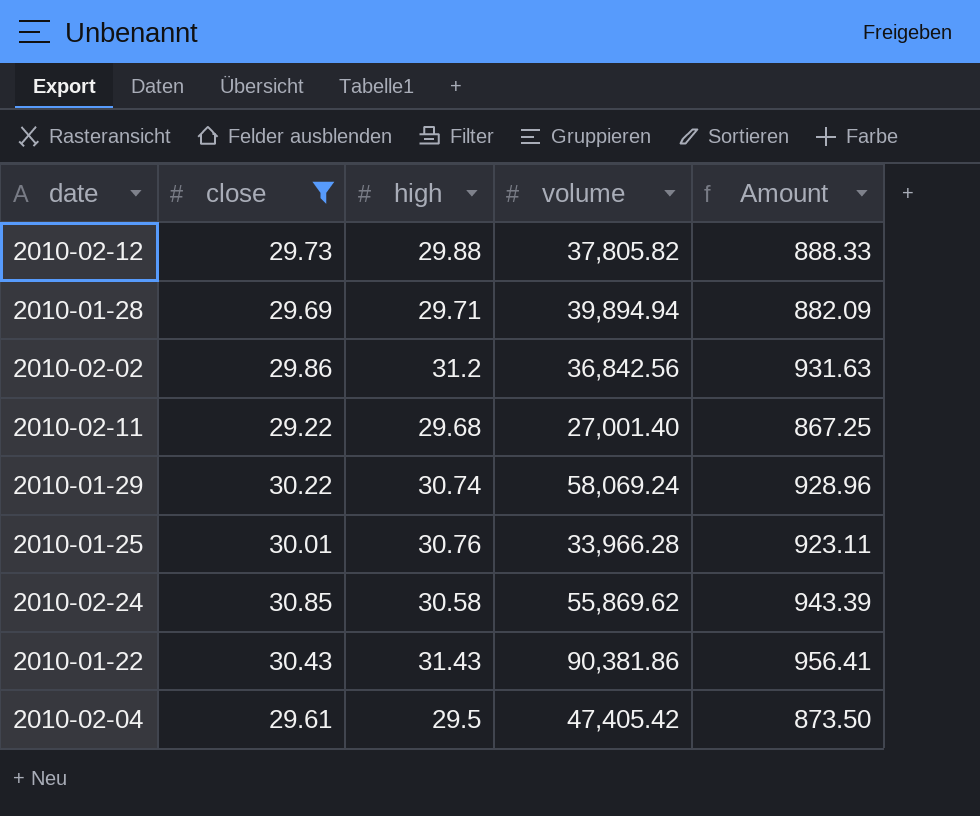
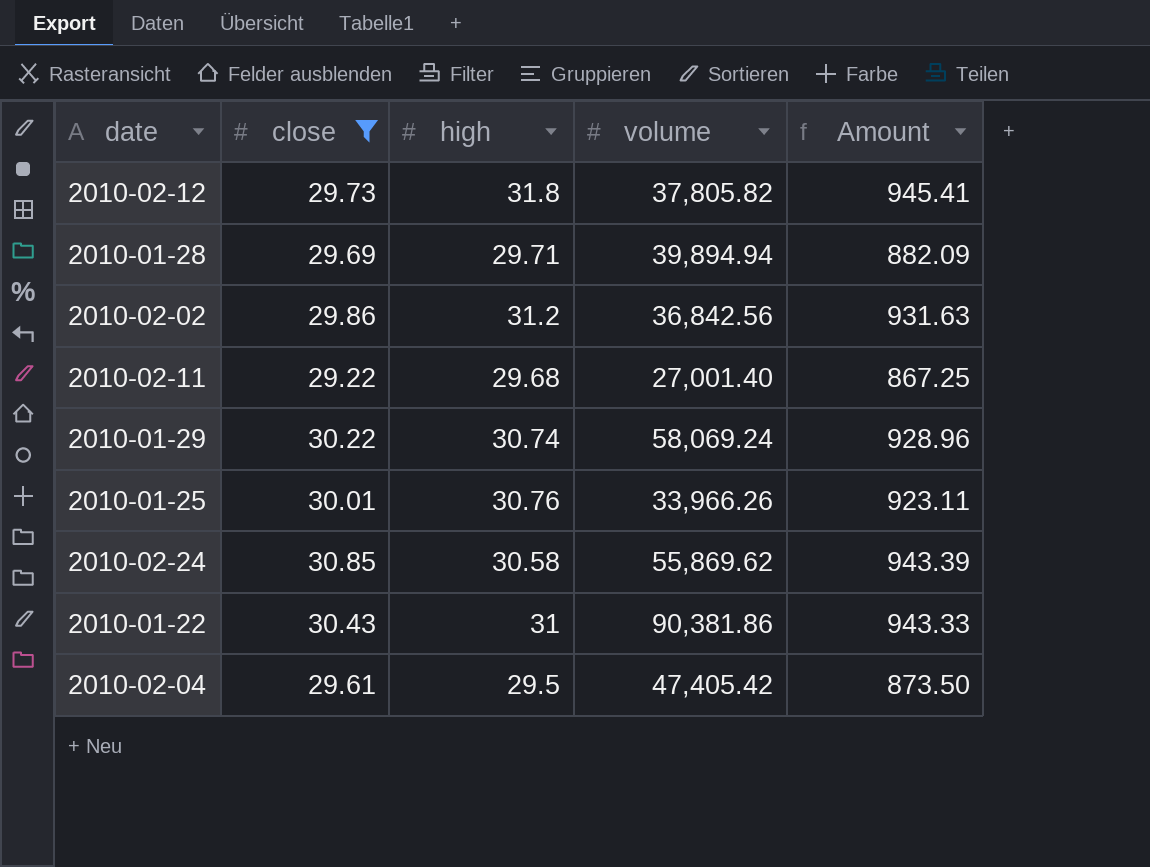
2010-02-12 | high: 29.88 -> 31.8
2010-02-12 | Amount: 888.33 -> 945.41
2010-01-25 | volume: 33,966.28 -> 33,966.26
2010-01-22 | high: 31.43 -> 31
2010-01-22 | Amount: 956.41 -> 943.33

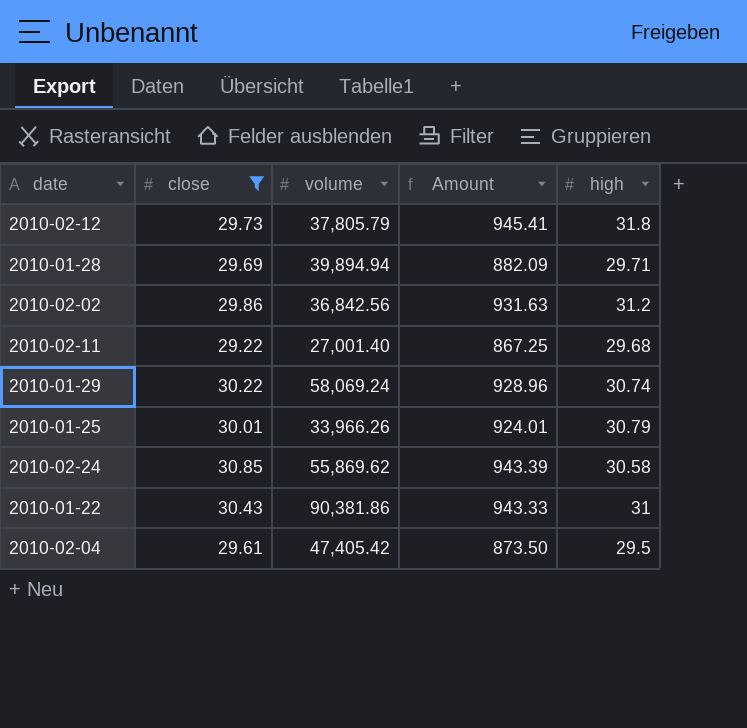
column high | position: 3 -> 5
2010-02-12 | volume: 37,805.82 -> 37,805.79
2010-01-25 | Amount: 923.11 -> 924.01
2010-01-25 | high: 30.76 -> 30.79

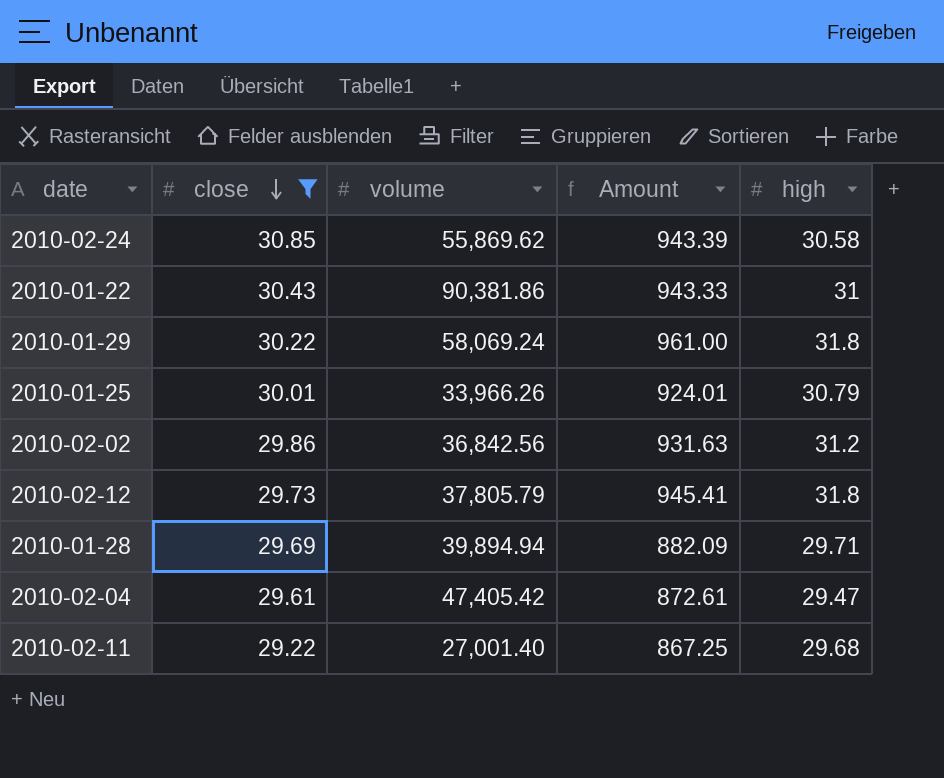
row order: none -> close descending
2010-01-29 | Amount: 928.96 -> 961.00
2010-01-29 | high: 30.74 -> 31.8
2010-02-04 | Amount: 873.50 -> 872.61
2010-02-04 | high: 29.5 -> 29.47

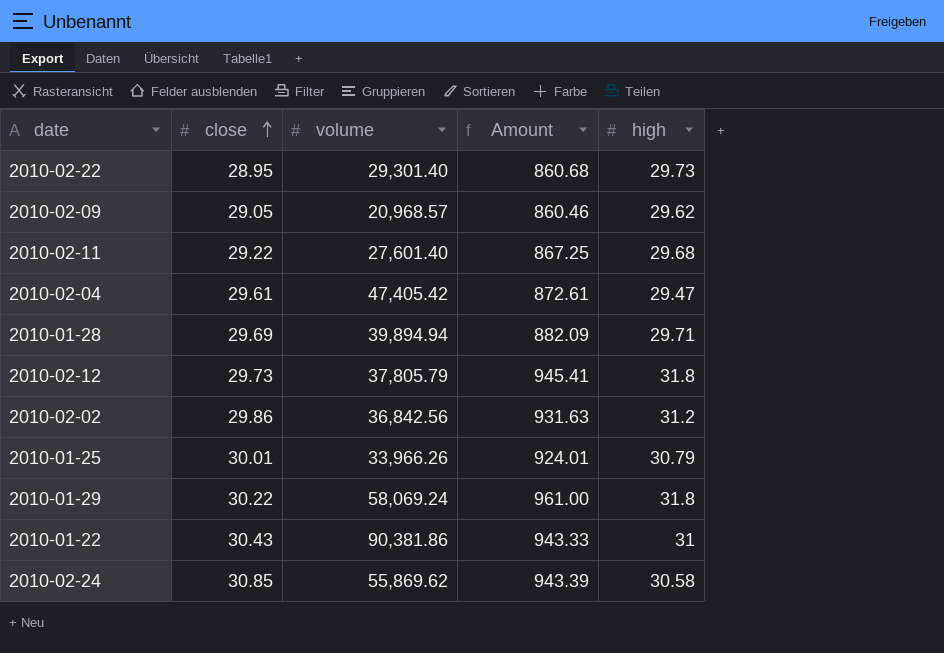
filter: close >= 29.22 -> none
row order: close descending -> close ascending
2010-02-11 | volume: 27,001.40 -> 27,601.40

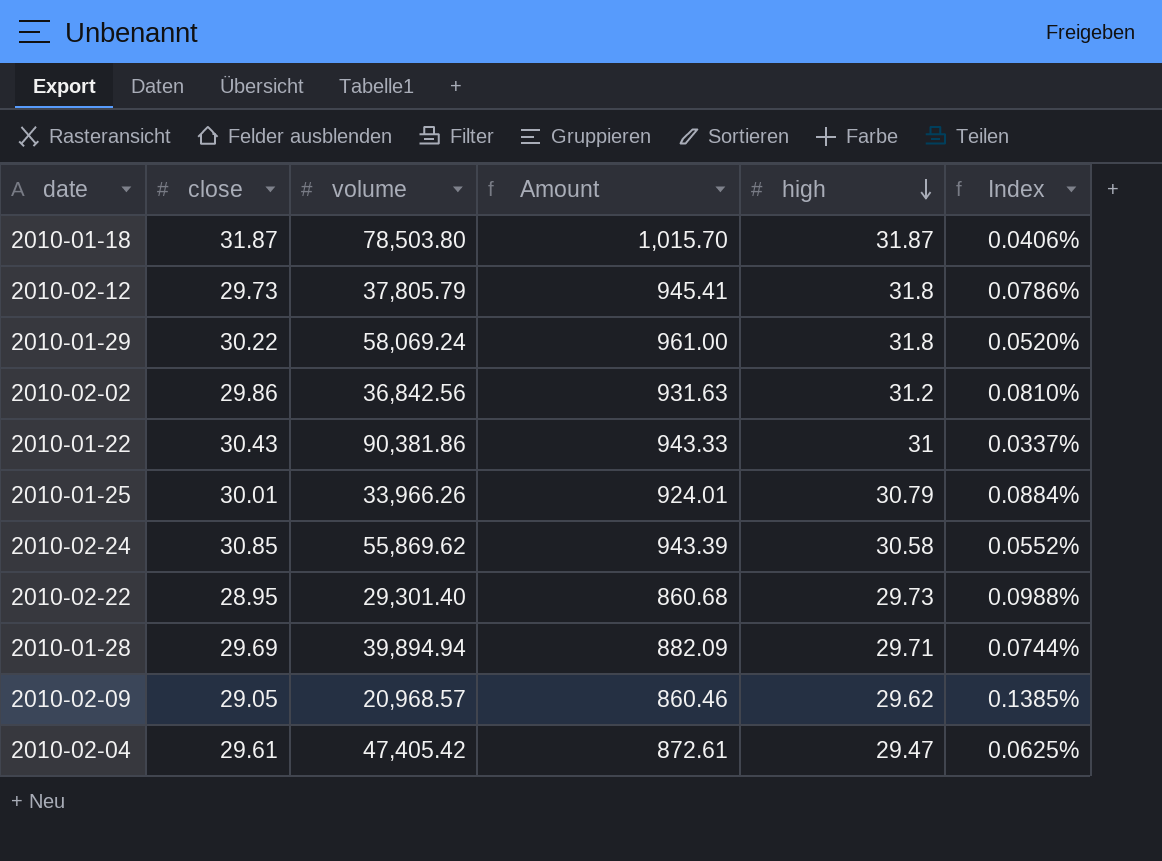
row order: close ascending -> high descending
column Index | formula: none -> [close] / [volume]
row 2010-02-11: 29.22 | 27,601.40 | 867.25 | 29.68 -> none
row 2010-01-18: none -> 31.87 | 78,503.80 | 1,015.70 | 31.87 | 0.0406%

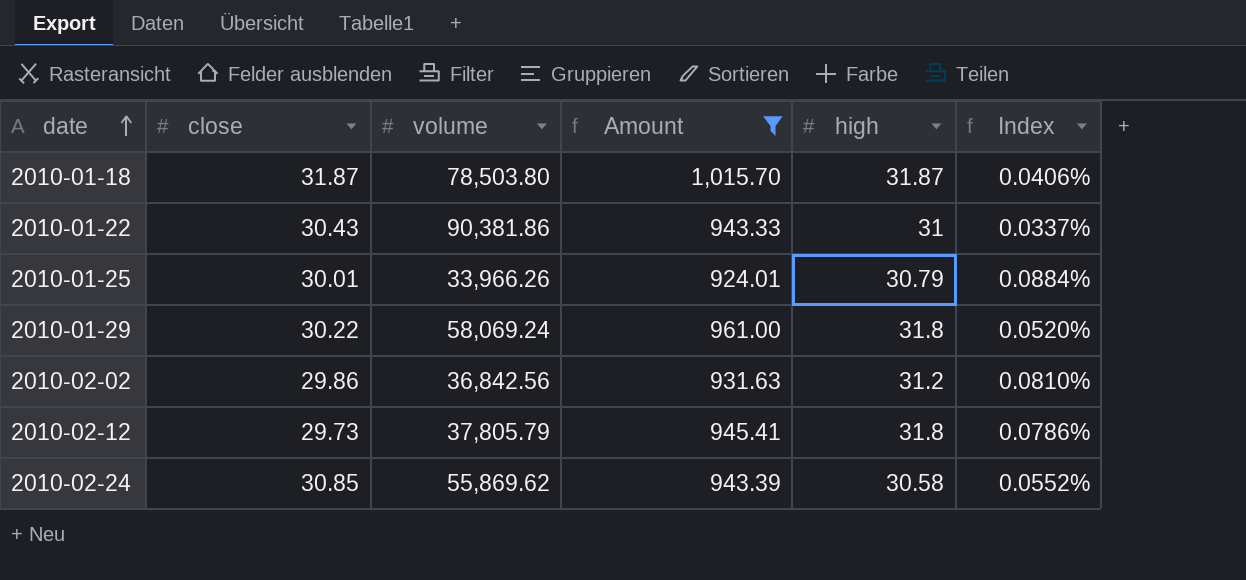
filter: none -> Amount >= 924.01
row order: high descending -> date ascending

